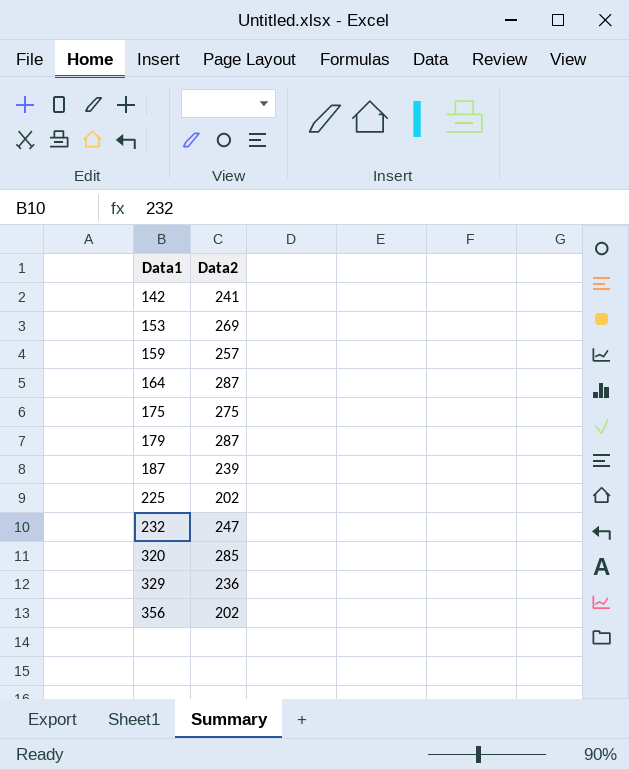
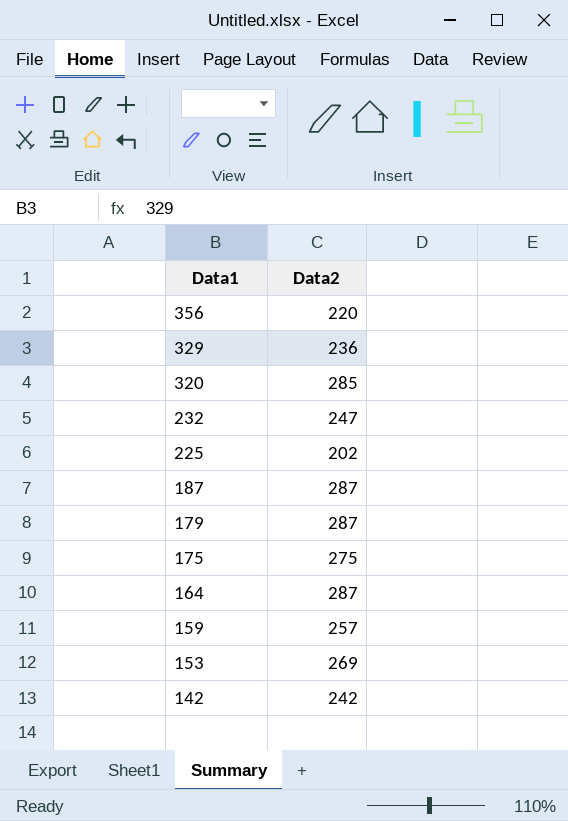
row order: Data1 ascending -> Data1 descending
356 | Data2: 202 -> 220
187 | Data2: 239 -> 287
142 | Data2: 241 -> 242

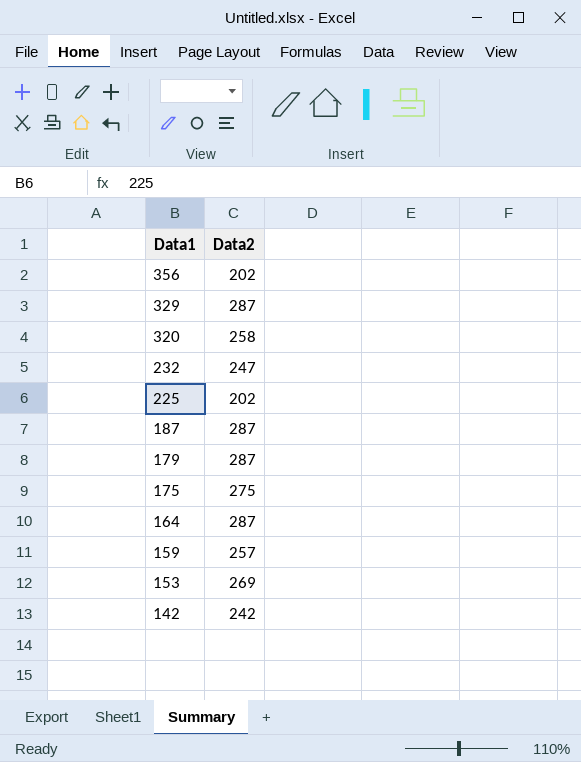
356 | Data2: 220 -> 202
329 | Data2: 236 -> 287
320 | Data2: 285 -> 258

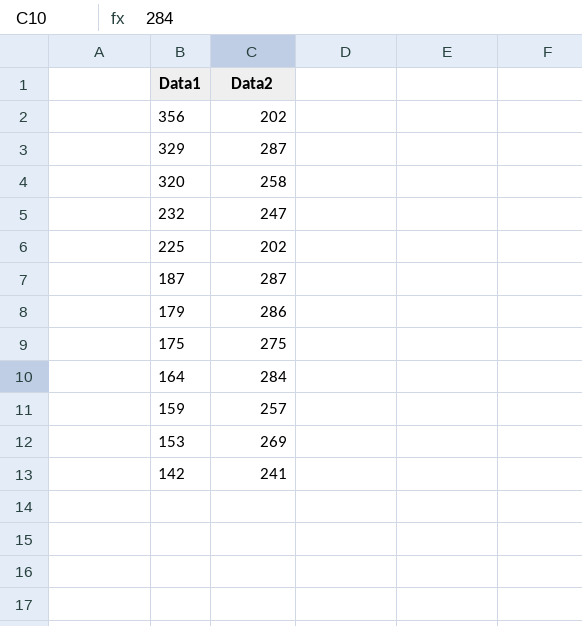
179 | Data2: 287 -> 286
164 | Data2: 287 -> 284
142 | Data2: 242 -> 241

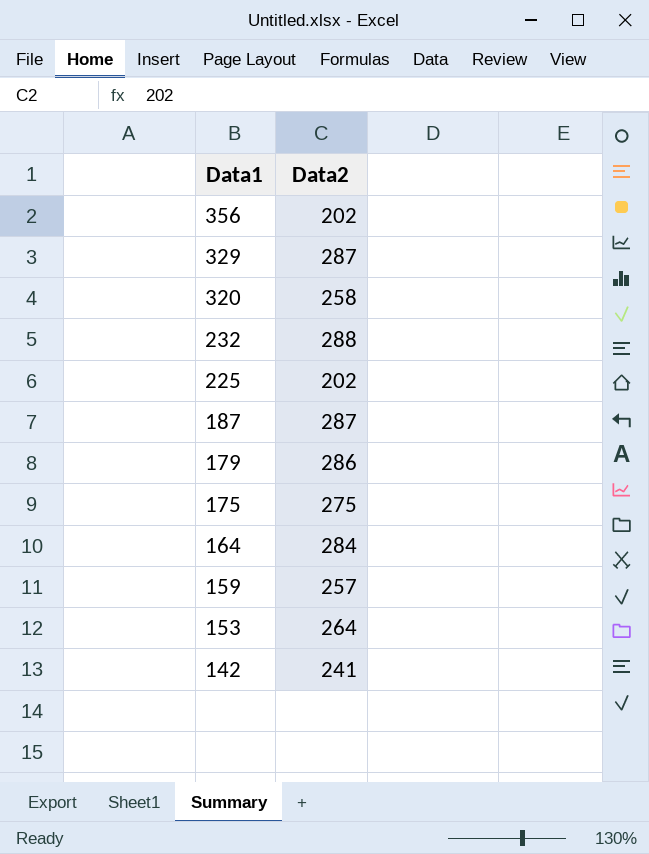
232 | Data2: 247 -> 288
153 | Data2: 269 -> 264

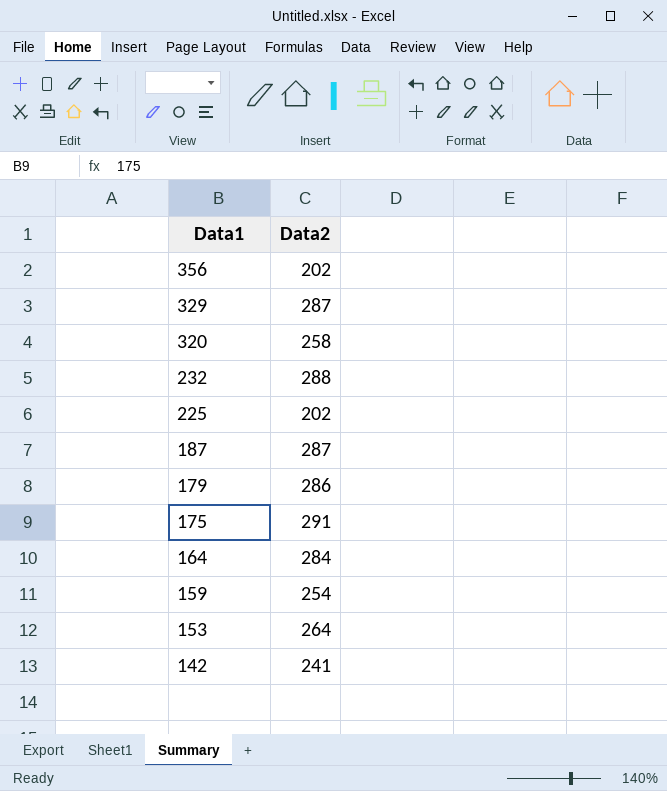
175 | Data2: 275 -> 291
159 | Data2: 257 -> 254

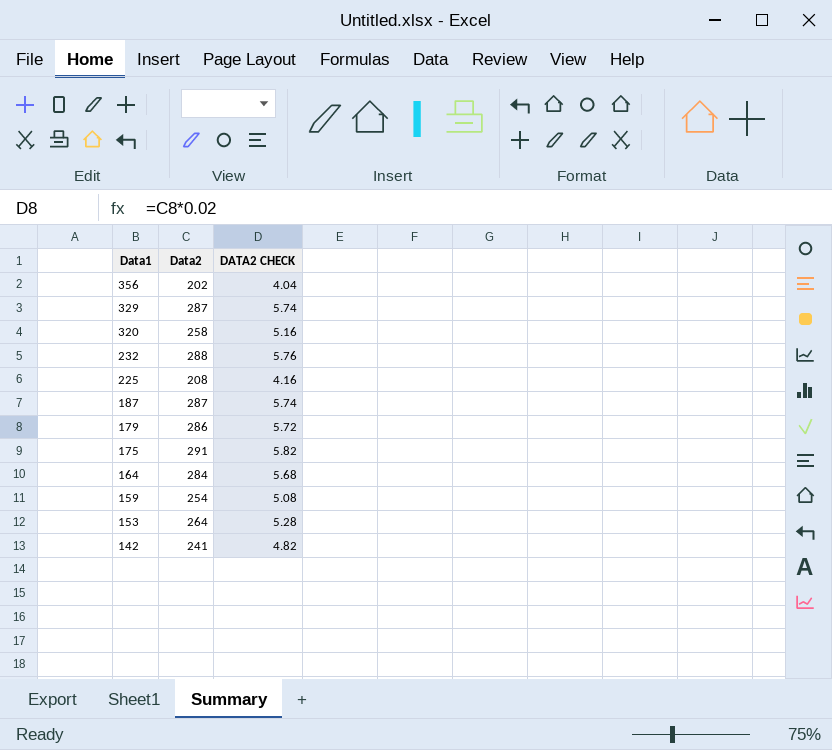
column DATA2 CHECK | formula: none -> [Data2] * 0.02
225 | Data2: 202 -> 208

